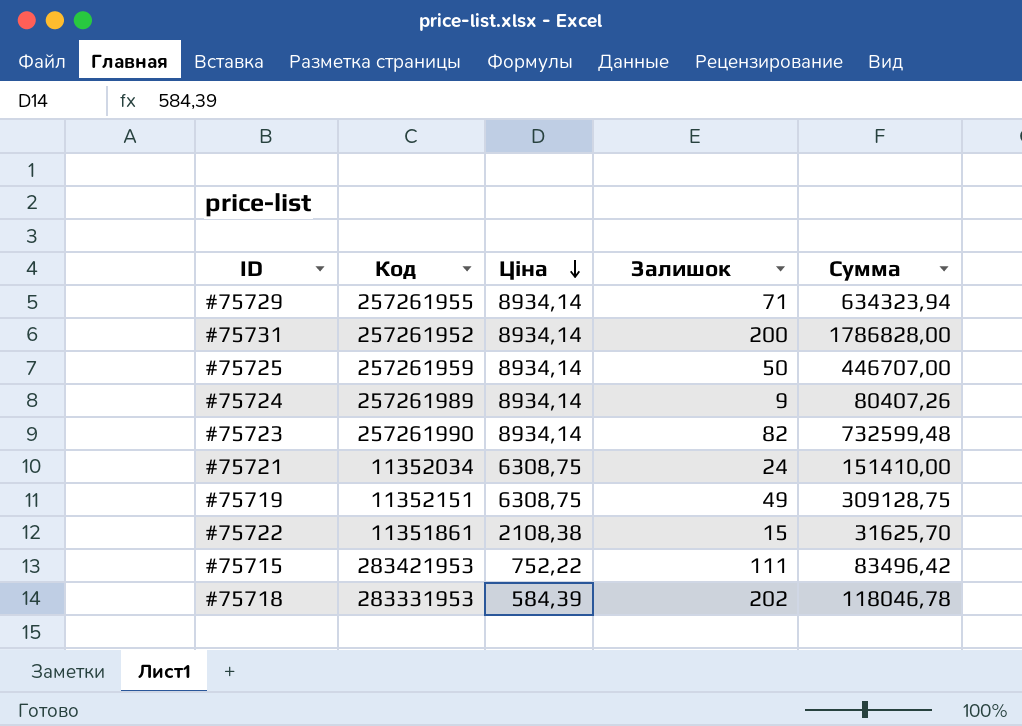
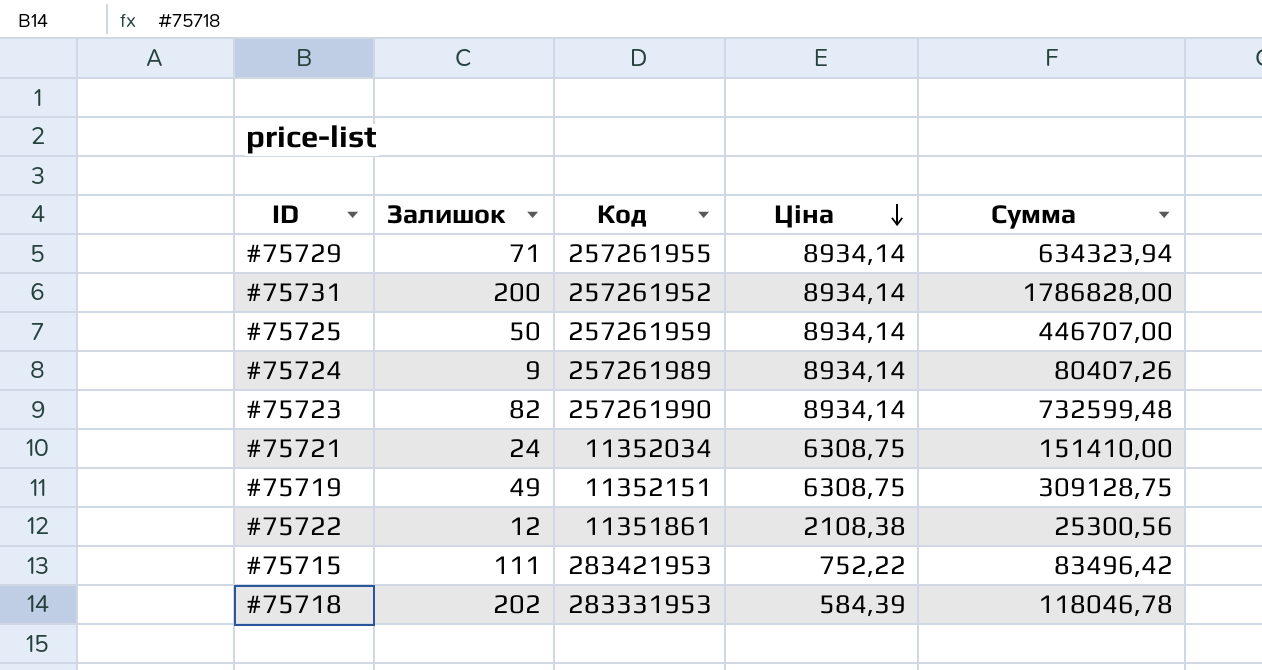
column Залишок | position: 4 -> 2
#75722 | Залишок: 15 -> 12
#75722 | Сумма: 31625,70 -> 25300,56

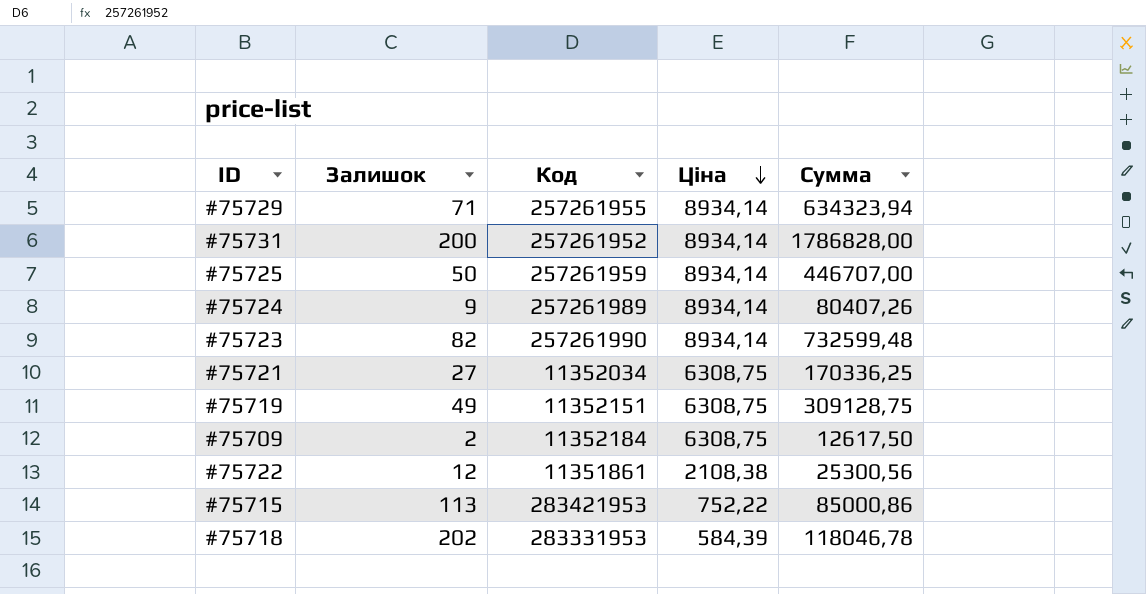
#75721 | Залишок: 24 -> 27
#75721 | Сумма: 151410,00 -> 170336,25
row #75709: none -> 2 | 11352184 | 6308,75 | 12617,50
#75715 | Залишок: 111 -> 113
#75715 | Сумма: 83496,42 -> 85000,86

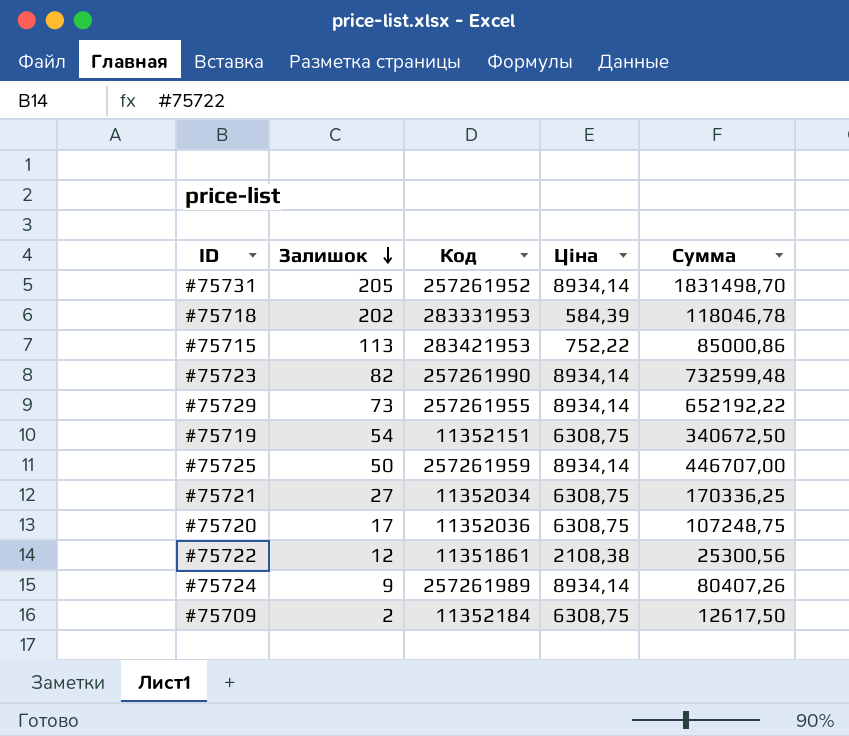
row order: Ціна descending -> Залишок descending
#75731 | Залишок: 200 -> 205
#75731 | Сумма: 1786828,00 -> 1831498,70
#75729 | Залишок: 71 -> 73
#75729 | Сумма: 634323,94 -> 652192,22
#75719 | Залишок: 49 -> 54
#75719 | Сумма: 309128,75 -> 340672,50
row #75720: none -> 17 | 11352036 | 6308,75 | 107248,75

